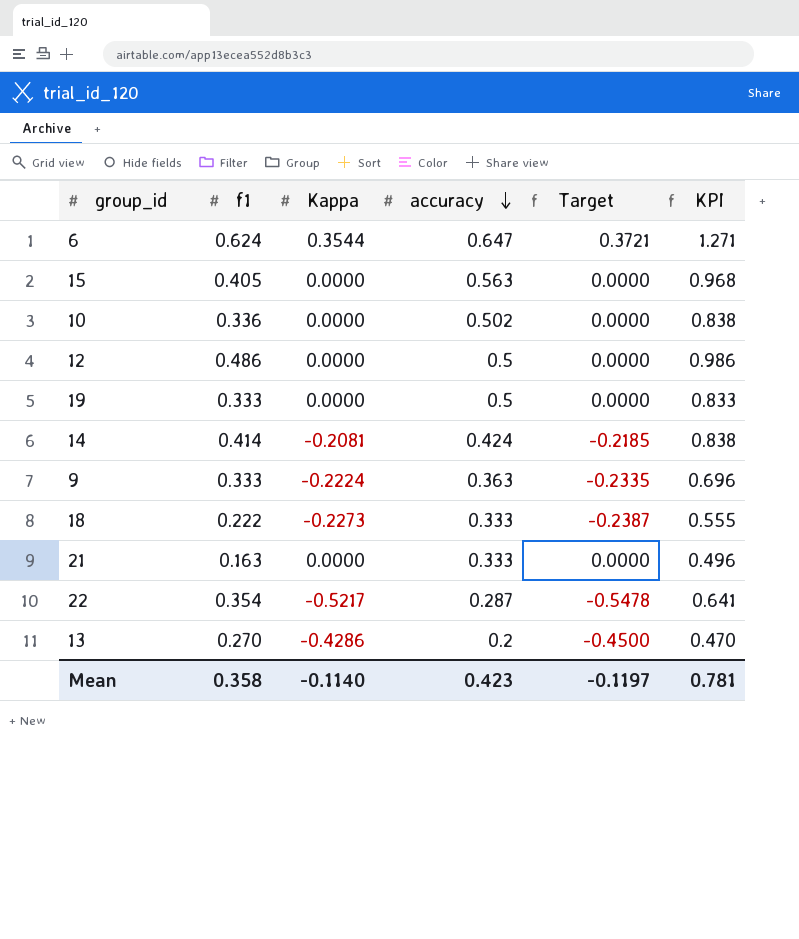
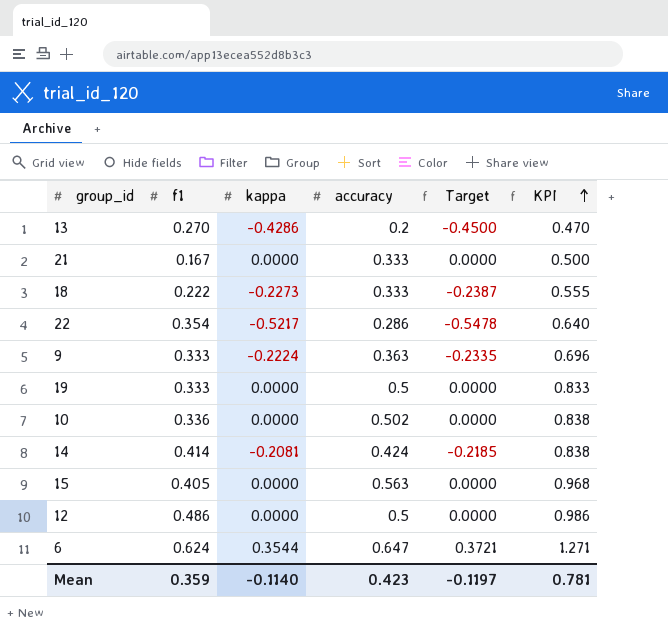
row order: accuracy descending -> KPI ascending
column name: Kappa -> kappa
21 | f1: 0.163 -> 0.167
21 | KPI: 0.496 -> 0.500
22 | accuracy: 0.287 -> 0.286
22 | KPI: 0.641 -> 0.640
Mean | f1: 0.358 -> 0.359

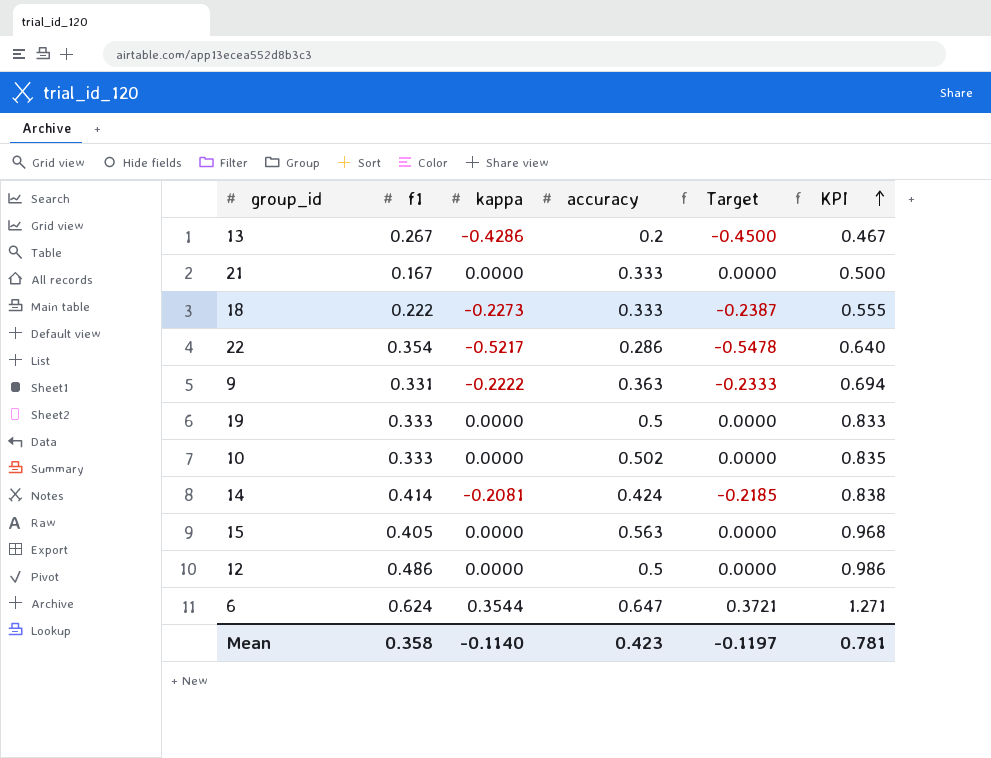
13 | f1: 0.270 -> 0.267
13 | KPI: 0.470 -> 0.467
9 | f1: 0.333 -> 0.331
9 | kappa: -0.2224 -> -0.2222
9 | Target: -0.2335 -> -0.2333
9 | KPI: 0.696 -> 0.694
10 | f1: 0.336 -> 0.333
10 | KPI: 0.838 -> 0.835
Mean | f1: 0.359 -> 0.358

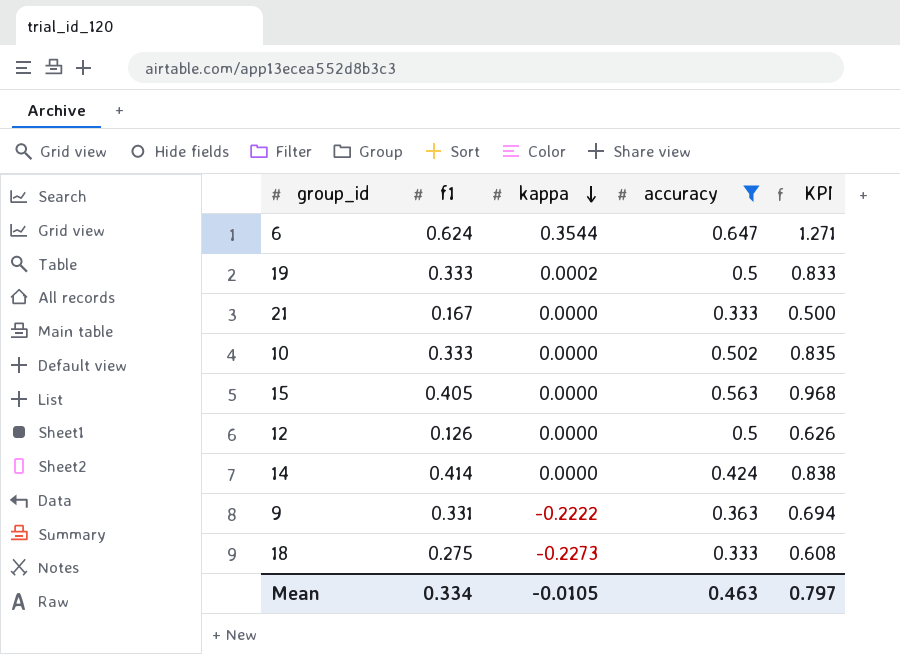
filter: none -> accuracy >= 0.333
row order: KPI ascending -> kappa descending
column Target | formula: [kappa] * 1.05 -> none
19 | kappa: 0.0000 -> 0.0002
12 | f1: 0.486 -> 0.126
12 | KPI: 0.986 -> 0.626
14 | kappa: -0.2081 -> 0.0000
18 | f1: 0.222 -> 0.275
18 | KPI: 0.555 -> 0.608
Mean | f1: 0.358 -> 0.334
Mean | kappa: -0.1140 -> -0.0105
Mean | accuracy: 0.423 -> 0.463
Mean | KPI: 0.781 -> 0.797

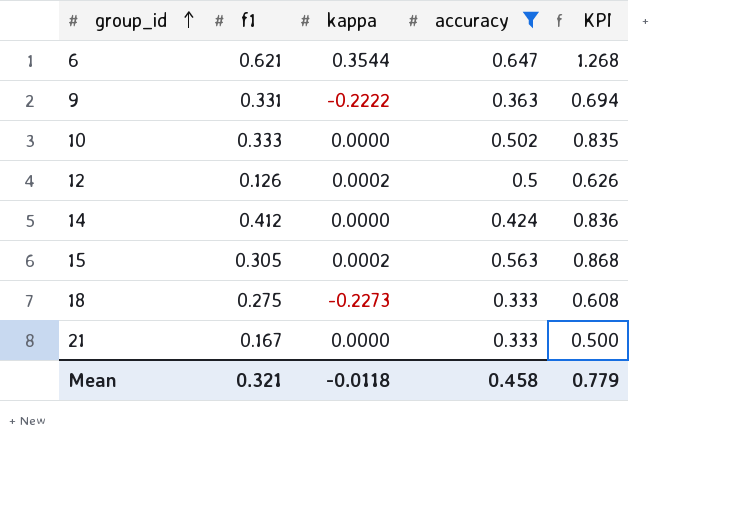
row order: kappa descending -> group_id ascending
row 19: 0.333 | 0.0002 | 0.5 | 0.833 -> none
6 | f1: 0.624 -> 0.621
6 | KPI: 1.271 -> 1.268
12 | kappa: 0.0000 -> 0.0002
14 | f1: 0.414 -> 0.412
14 | KPI: 0.838 -> 0.836
15 | f1: 0.405 -> 0.305
15 | kappa: 0.0000 -> 0.0002
15 | KPI: 0.968 -> 0.868
Mean | f1: 0.334 -> 0.321
Mean | kappa: -0.0105 -> -0.0118
Mean | accuracy: 0.463 -> 0.458
Mean | KPI: 0.797 -> 0.779

